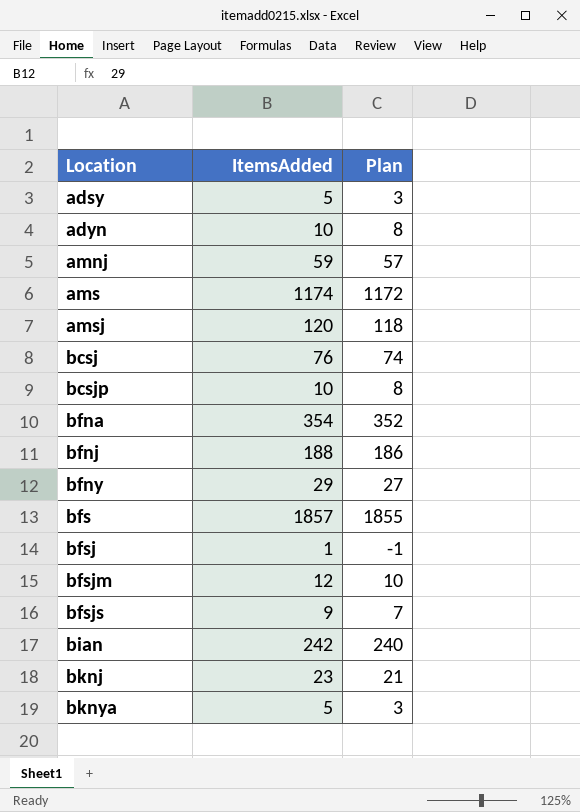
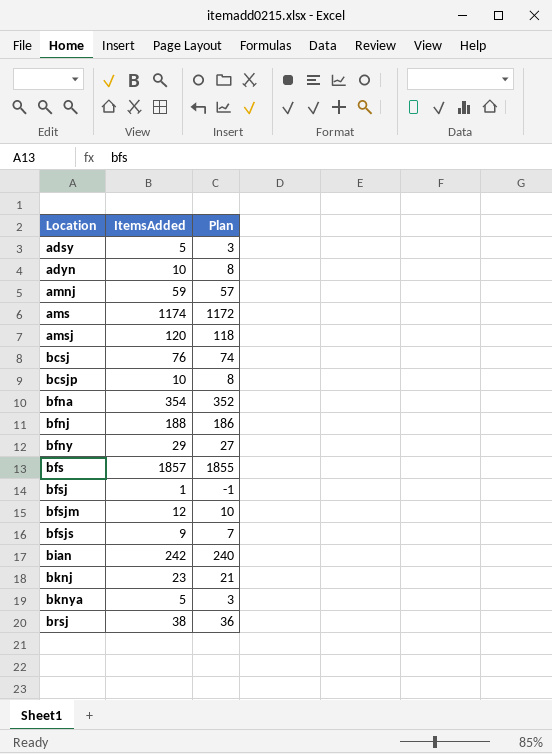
row brsj: none -> 38 | 36

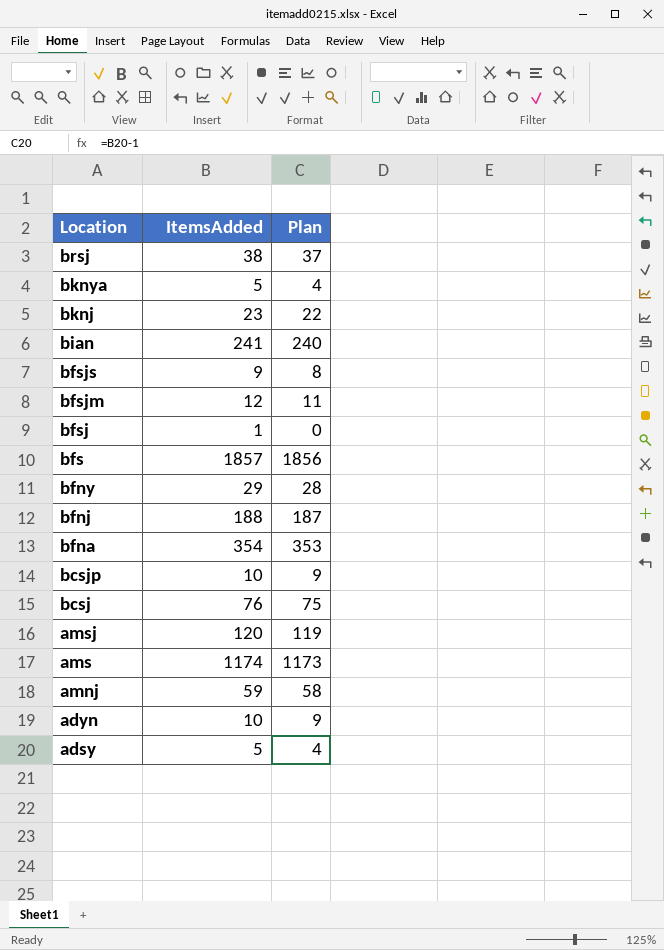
row order: Location ascending -> Location descending
column Plan | formula: [ItemsAdded] - 2 -> [ItemsAdded] - 1
bian | ItemsAdded: 242 -> 241

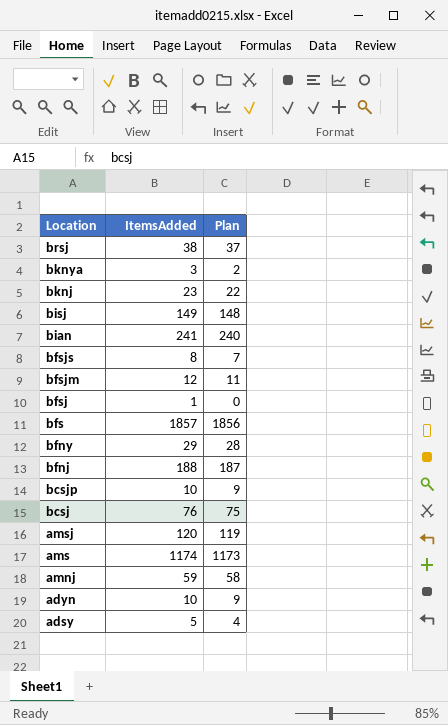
row bfna: 354 | 353 -> none
bknya | ItemsAdded: 5 -> 3
bknya | Plan: 4 -> 2
row bisj: none -> 149 | 148
bfsjs | ItemsAdded: 9 -> 8
bfsjs | Plan: 8 -> 7

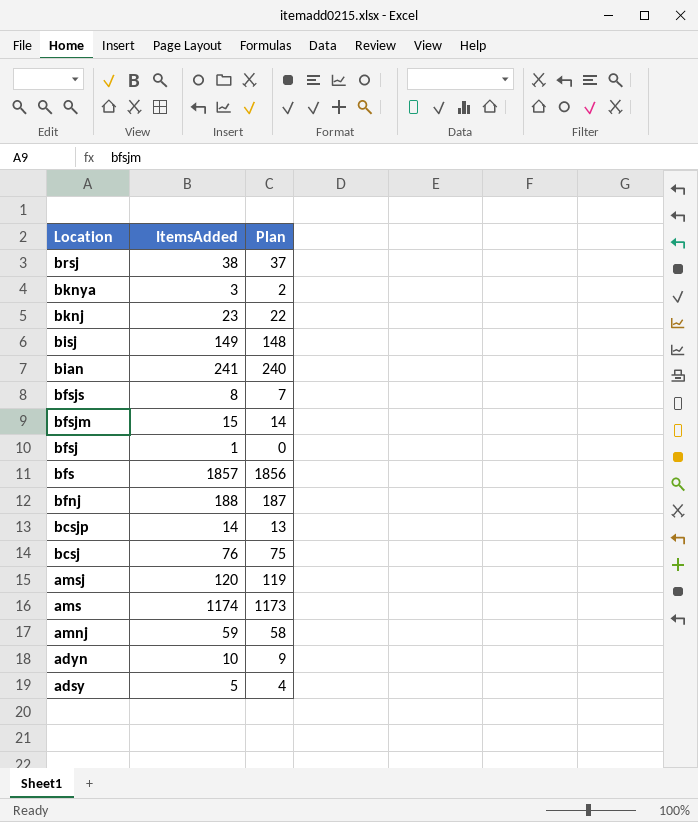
row bfny: 29 | 28 -> none
bfsjm | ItemsAdded: 12 -> 15
bfsjm | Plan: 11 -> 14
bcsjp | ItemsAdded: 10 -> 14
bcsjp | Plan: 9 -> 13

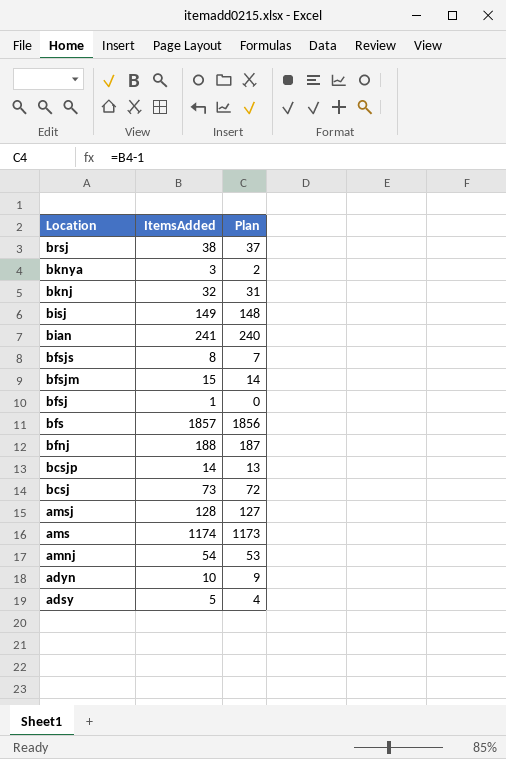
bknj | ItemsAdded: 23 -> 32
bknj | Plan: 22 -> 31
bcsj | ItemsAdded: 76 -> 73
bcsj | Plan: 75 -> 72
amsj | ItemsAdded: 120 -> 128
amsj | Plan: 119 -> 127
amnj | ItemsAdded: 59 -> 54
amnj | Plan: 58 -> 53

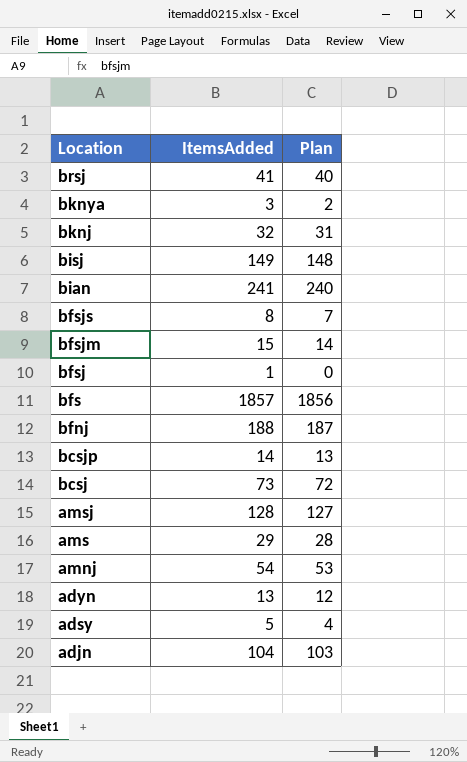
brsj | ItemsAdded: 38 -> 41
brsj | Plan: 37 -> 40
ams | ItemsAdded: 1174 -> 29
ams | Plan: 1173 -> 28
adyn | ItemsAdded: 10 -> 13
adyn | Plan: 9 -> 12
row adjn: none -> 104 | 103

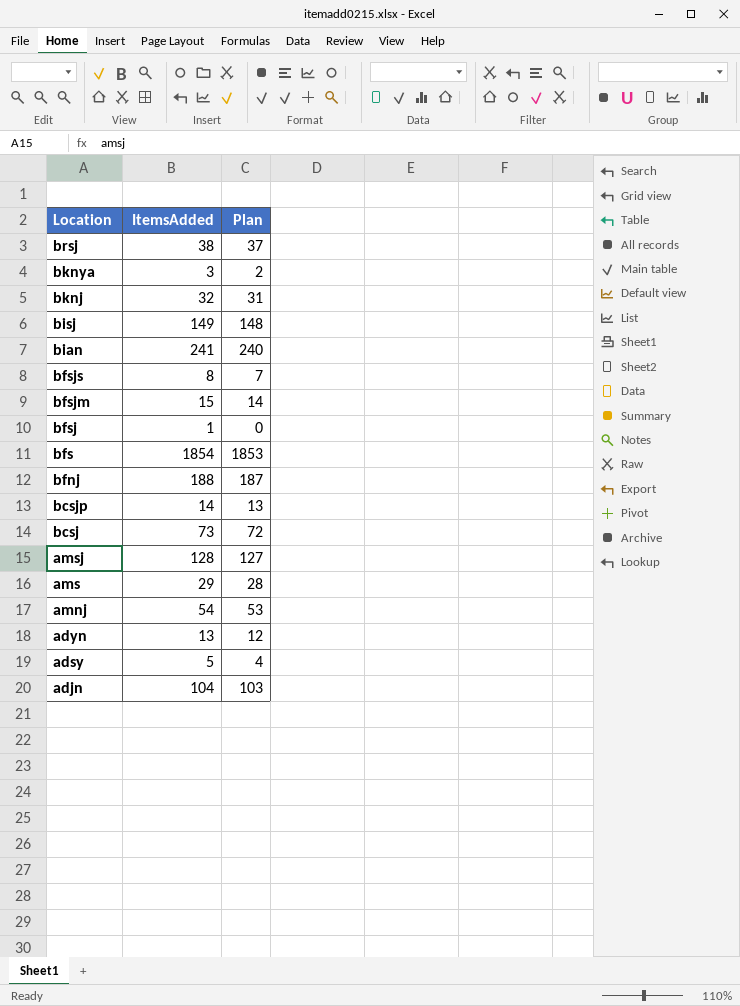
brsj | ItemsAdded: 41 -> 38
brsj | Plan: 40 -> 37
bfs | ItemsAdded: 1857 -> 1854
bfs | Plan: 1856 -> 1853

